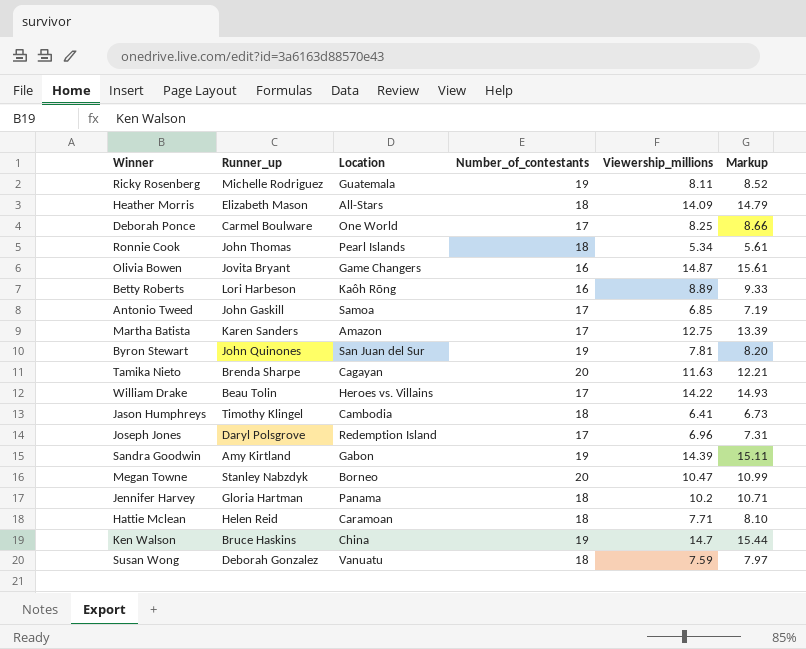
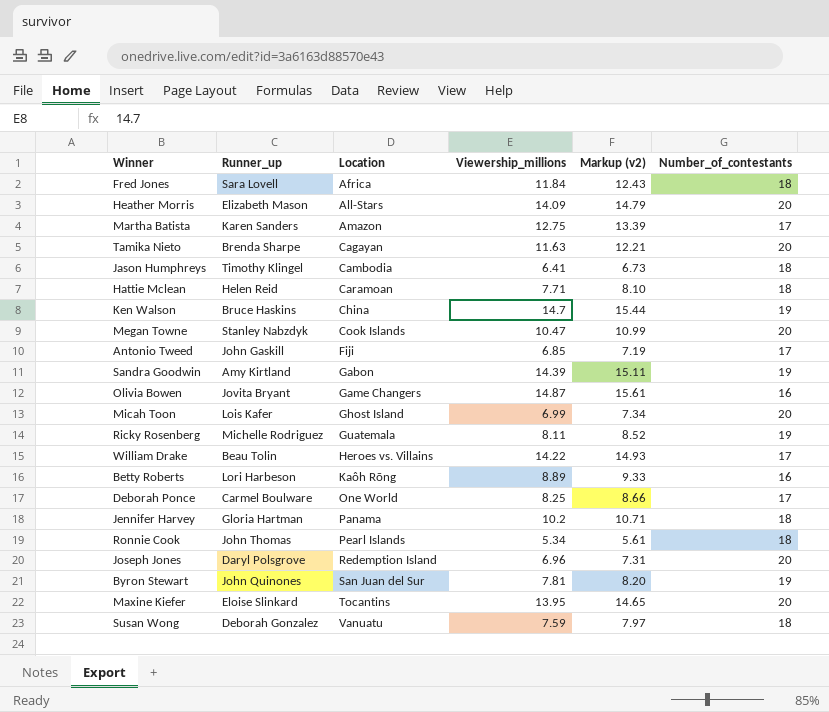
row order: none -> Location ascending
column name: Markup -> Markup (v2)
column Number_of_contestants | position: 4 -> 6
row Fred Jones: none -> Sara Lovell | Africa | 11.84 | 12.43 | 18
Heather Morris | Number_of_contestants: 18 -> 20
Megan Towne | Location: Borneo -> Cook Islands
Antonio Tweed | Location: Samoa -> Fiji
row Micah Toon: none -> Lois Kafer | Ghost Island | 6.99 | 7.34 | 20
Joseph Jones | Number_of_contestants: 17 -> 20
row Maxine Kiefer: none -> Eloise Slinkard | Tocantins | 13.95 | 14.65 | 20

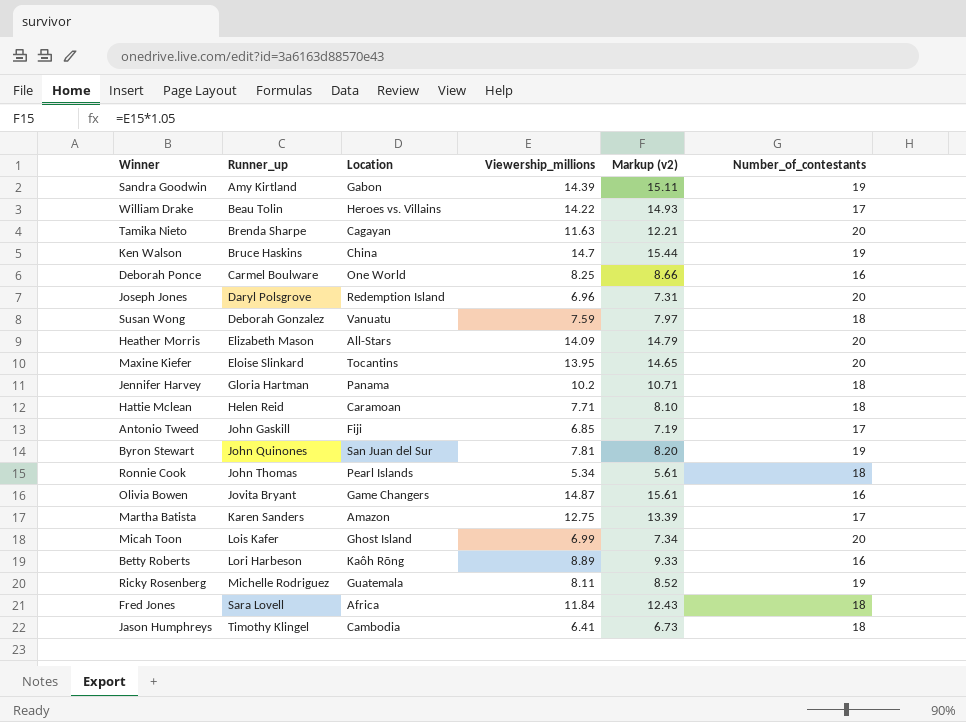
row order: Location ascending -> Runner_up ascending
row Megan Towne: Stanley Nabzdyk | Cook Islands | 10.47 | 10.99 | 20 -> none
Deborah Ponce | Number_of_contestants: 17 -> 16

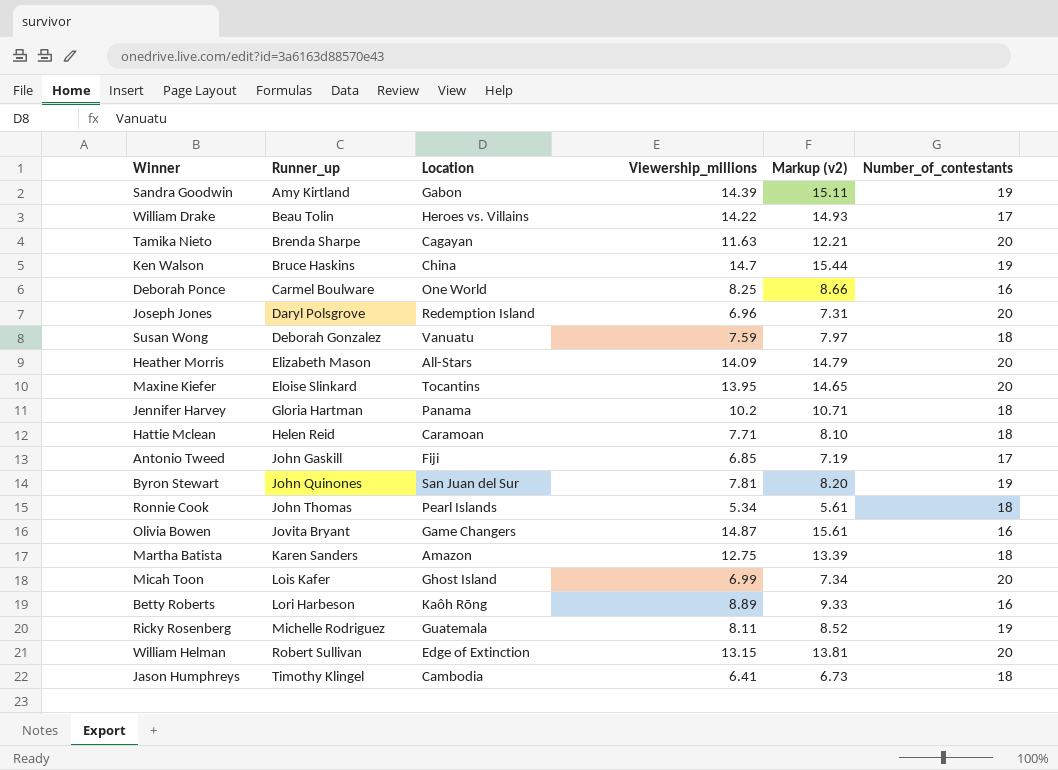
row Fred Jones: Sara Lovell | Africa | 11.84 | 12.43 | 18 -> none
Martha Batista | Number_of_contestants: 17 -> 18
row William Helman: none -> Robert Sullivan | Edge of Extinction | 13.15 | 13.81 | 20

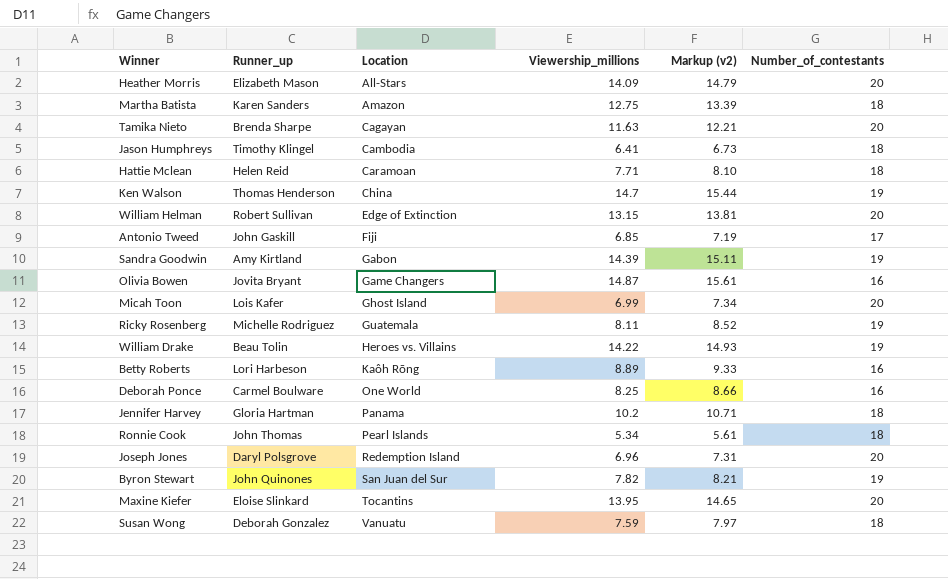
row order: Runner_up ascending -> Location ascending
Ken Walson | Runner_up: Bruce Haskins -> Thomas Henderson
William Drake | Number_of_contestants: 17 -> 19
Byron Stewart | Viewership_millions: 7.81 -> 7.82
Byron Stewart | Markup (v2): 8.20 -> 8.21

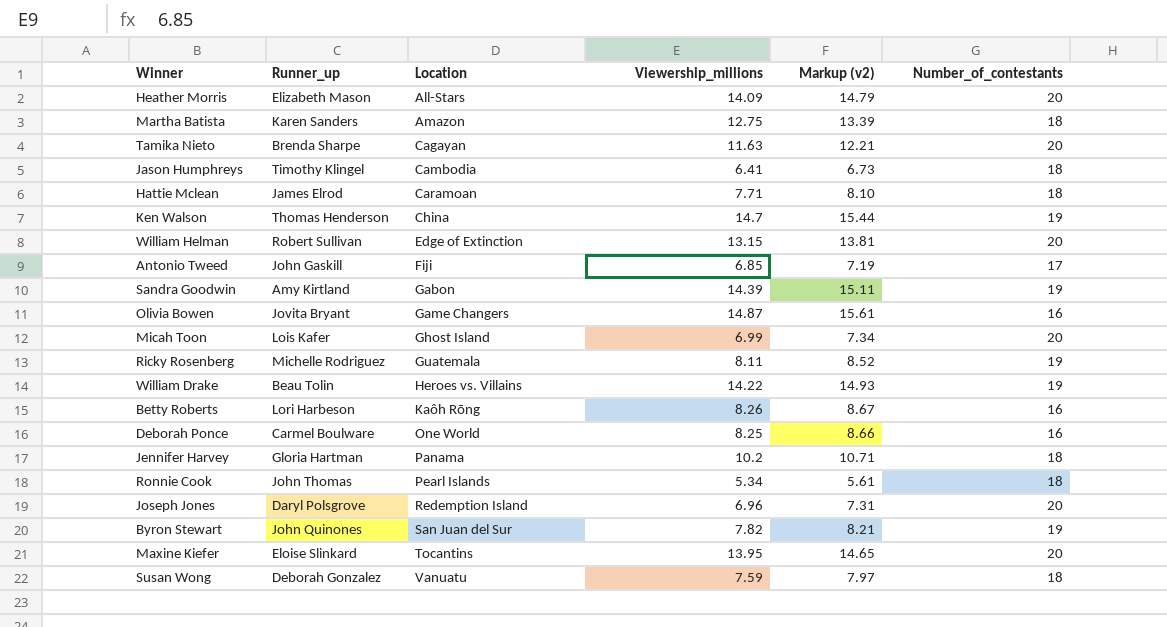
Hattie Mclean | Runner_up: Helen Reid -> James Elrod
Betty Roberts | Viewership_millions: 8.89 -> 8.26
Betty Roberts | Markup (v2): 9.33 -> 8.67

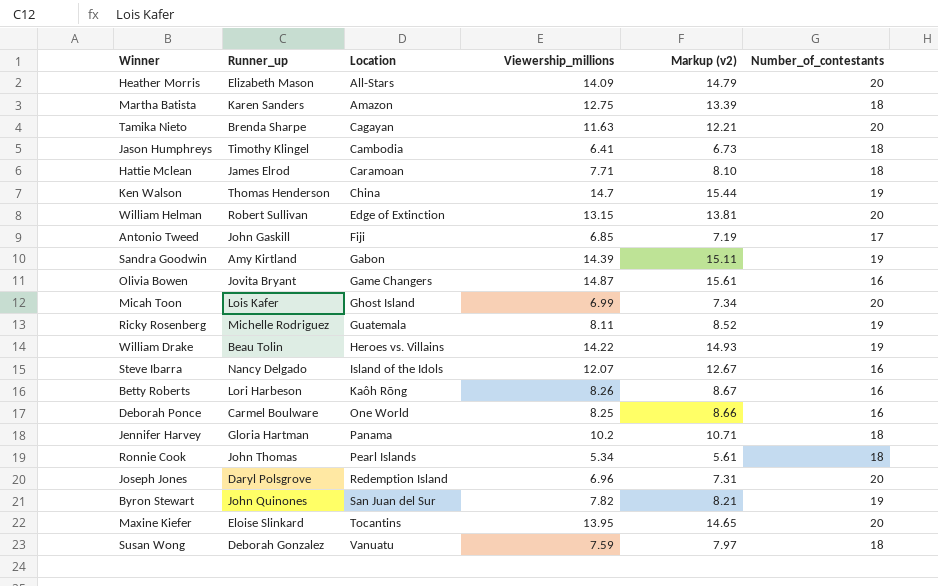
row Steve Ibarra: none -> Nancy Delgado | Island of the Idols | 12.07 | 12.67 | 16

